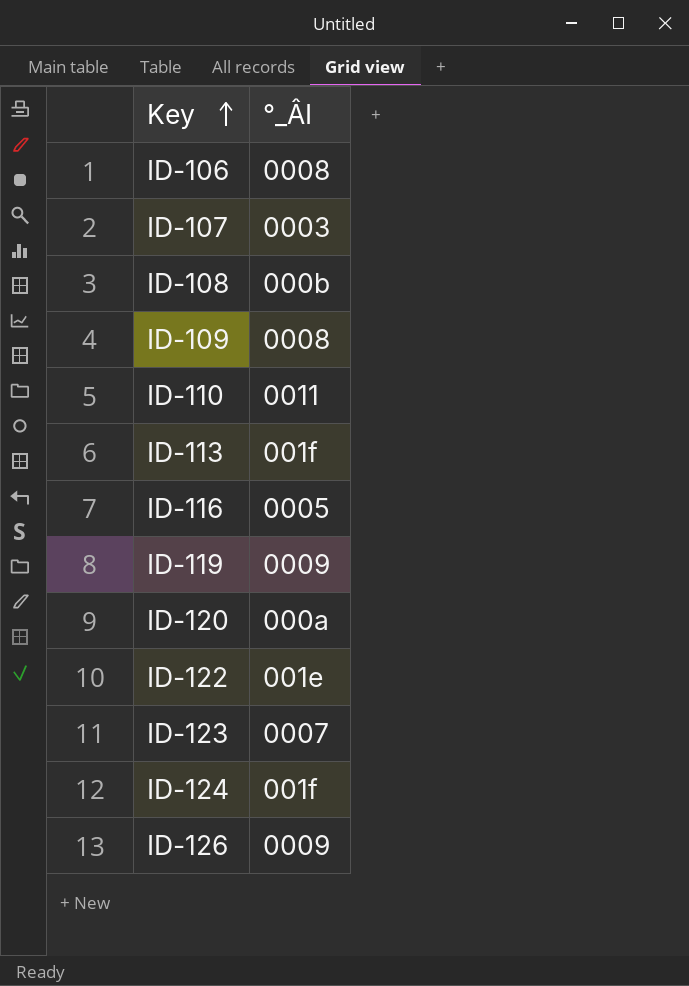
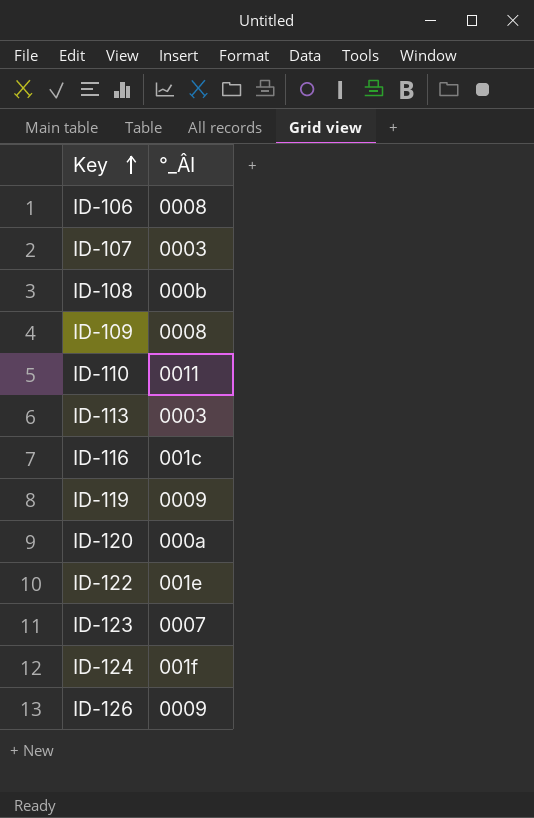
ID-113 | °_ÂI: 001f -> 0003
ID-116 | °_ÂI: 0005 -> 001c

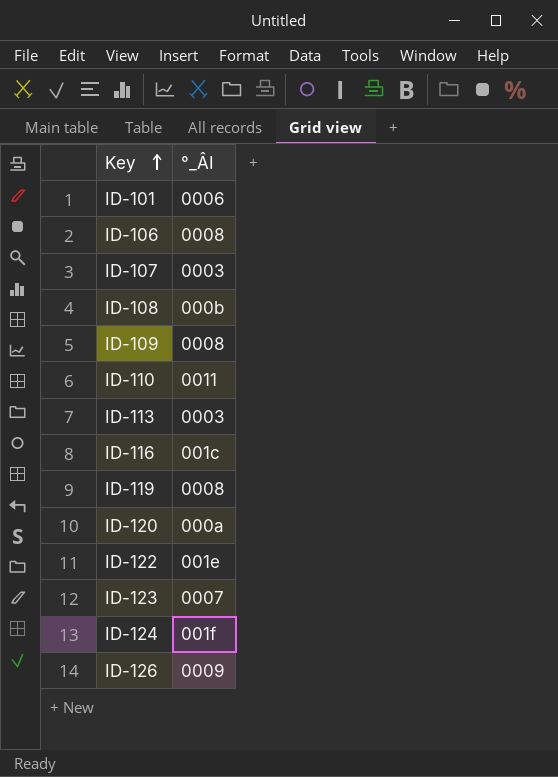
row ID-101: none -> 0006
ID-119 | °_ÂI: 0009 -> 0008

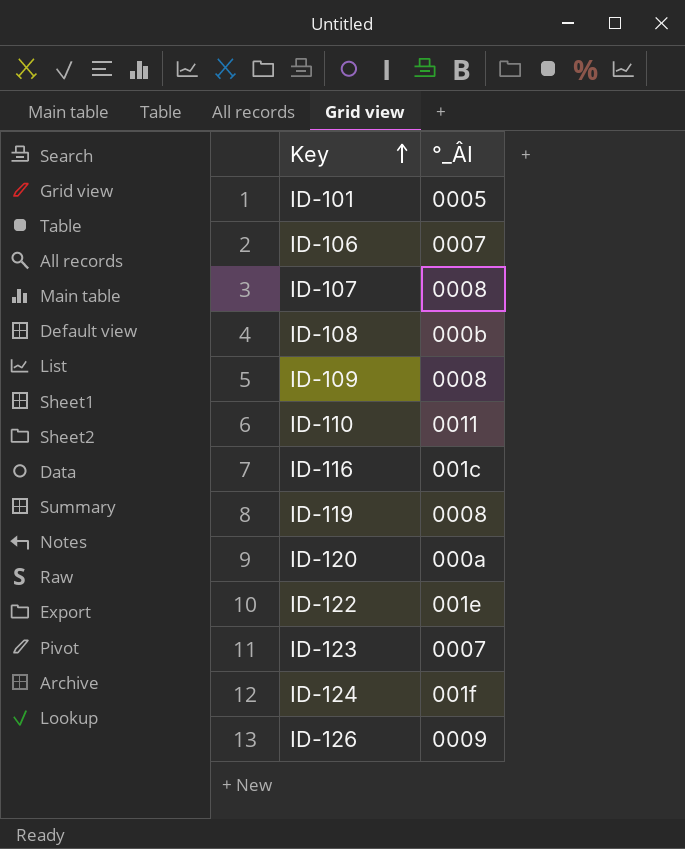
row ID-113: 0003 -> none
ID-101 | °_ÂI: 0006 -> 0005
ID-106 | °_ÂI: 0008 -> 0007
ID-107 | °_ÂI: 0003 -> 0008

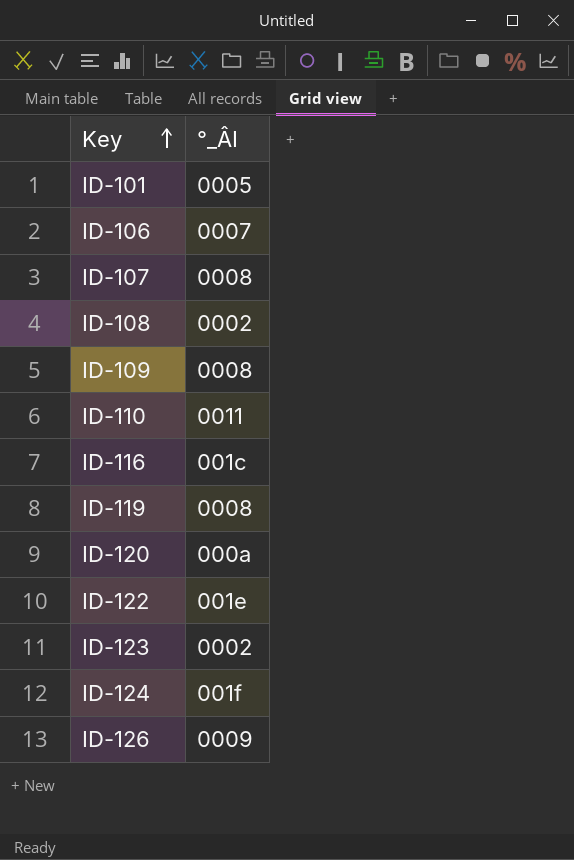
ID-108 | °_ÂI: 000b -> 0002
ID-123 | °_ÂI: 0007 -> 0002

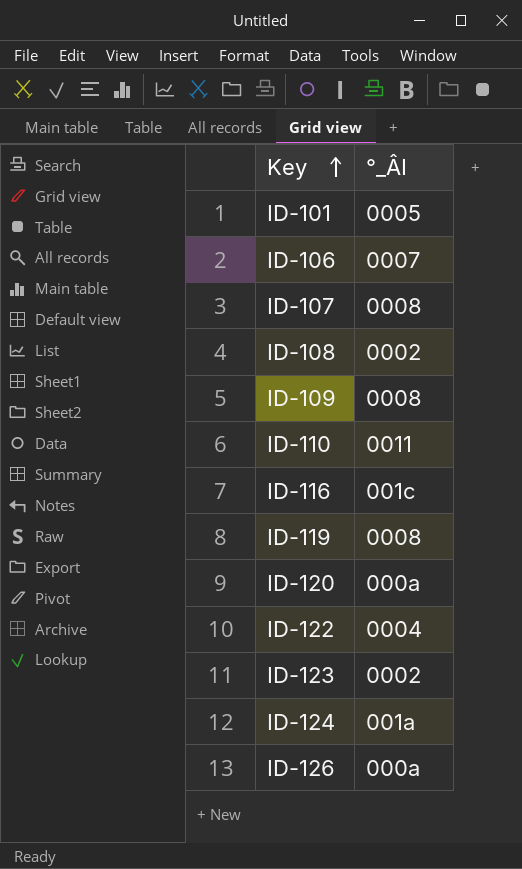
ID-122 | °_ÂI: 001e -> 0004
ID-124 | °_ÂI: 001f -> 001a
ID-126 | °_ÂI: 0009 -> 000a

